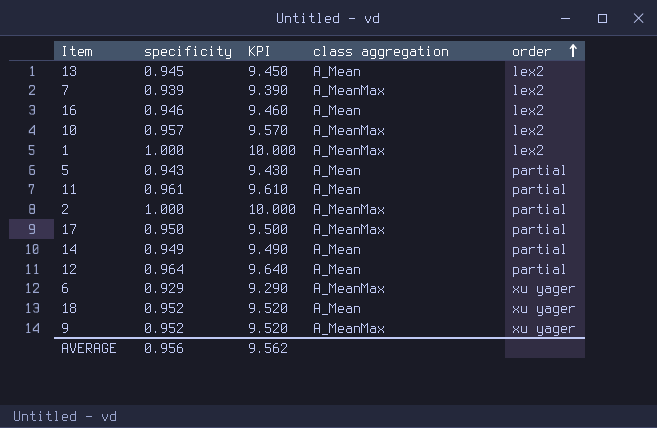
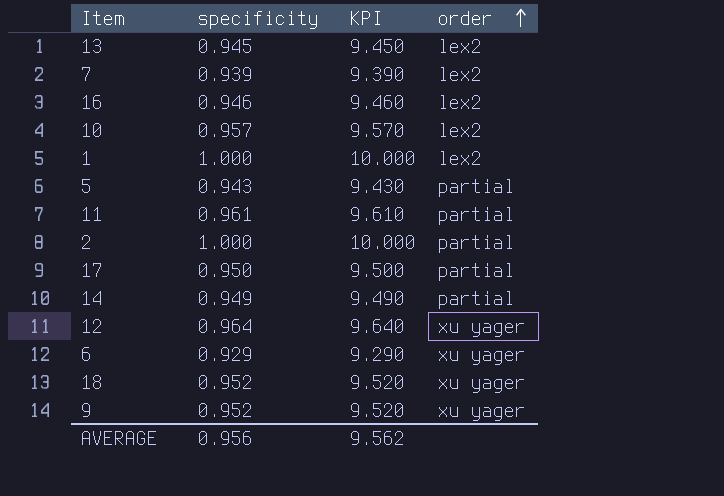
column class aggregation | position: 4 -> none
12 | order: partial -> xu yager

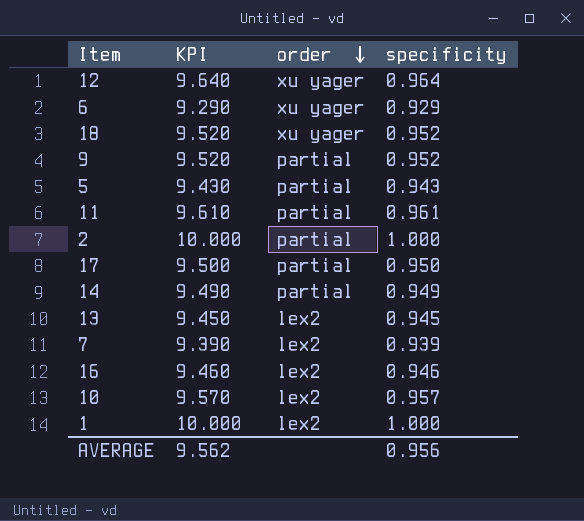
row order: order ascending -> order descending
column specificity | position: 2 -> 4
9 | order: xu yager -> partial

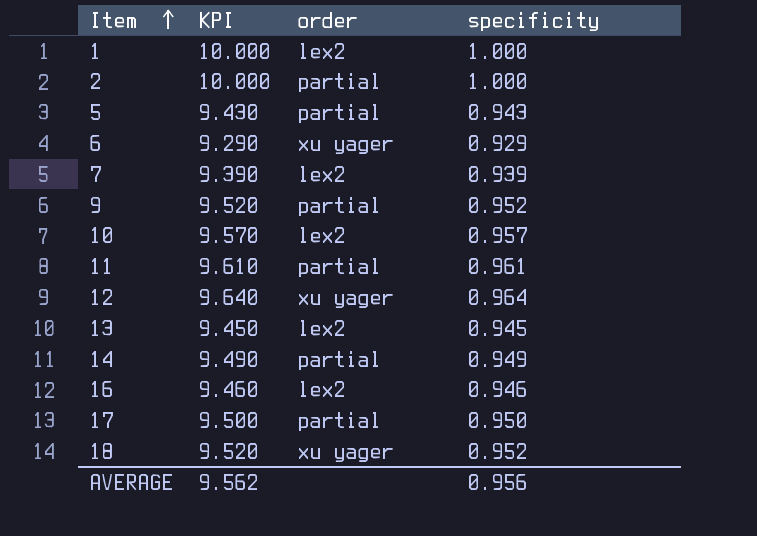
row order: order descending -> Item ascending

